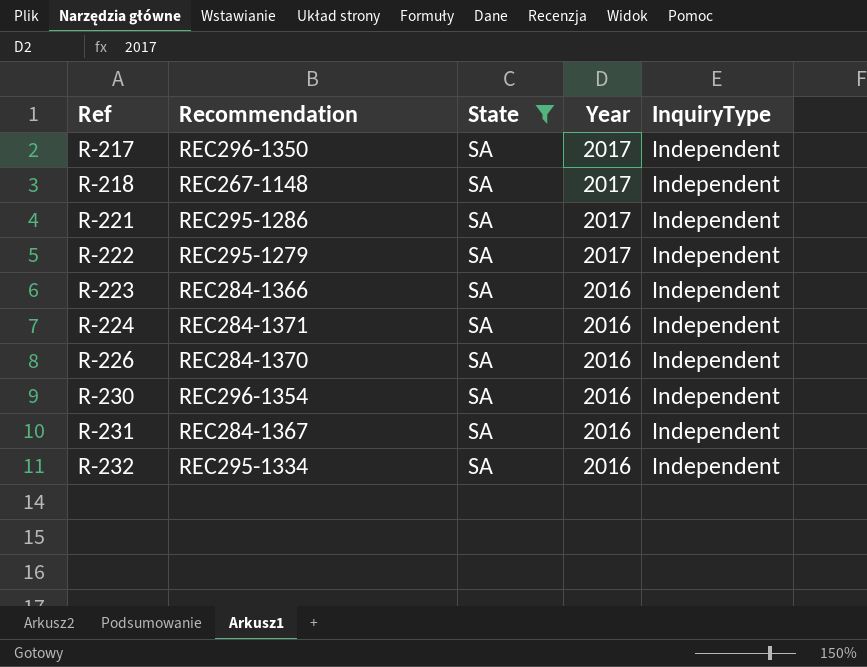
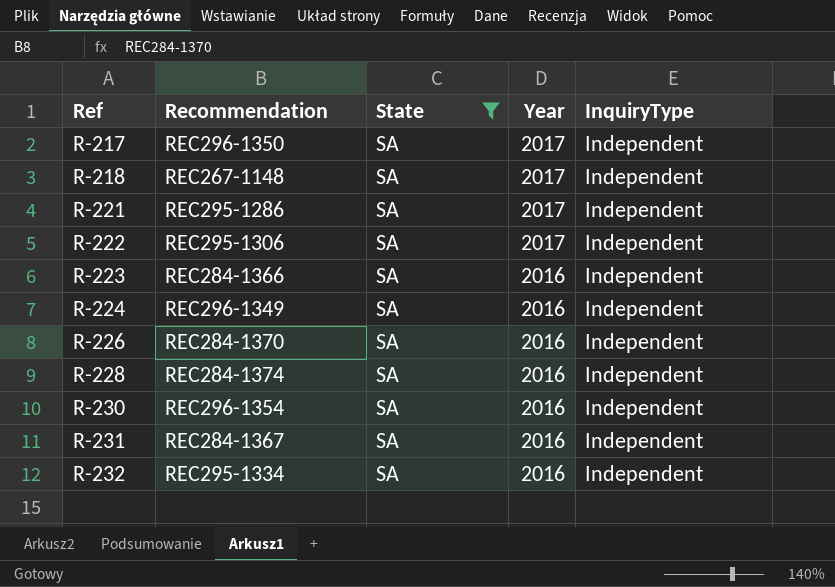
R-222 | Recommendation: REC295-1279 -> REC295-1306
R-224 | Recommendation: REC284-1371 -> REC296-1349
row R-228: none -> REC284-1374 | SA | 2016 | Independent

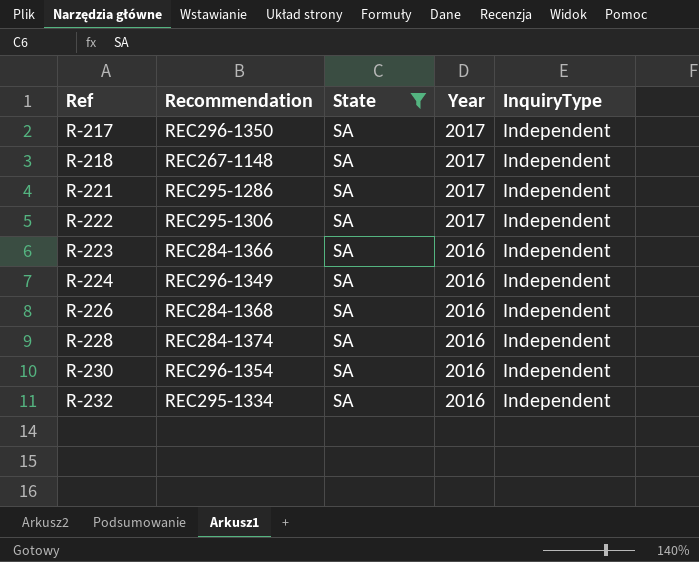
row R-231: REC284-1367 | SA | 2016 | Independent -> none
R-226 | Recommendation: REC284-1370 -> REC284-1368

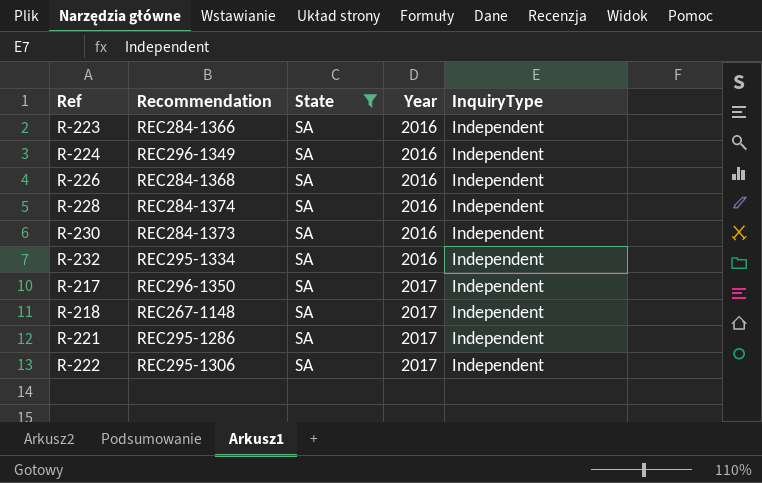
row order: Ref ascending -> Year ascending
R-230 | Recommendation: REC296-1354 -> REC284-1373

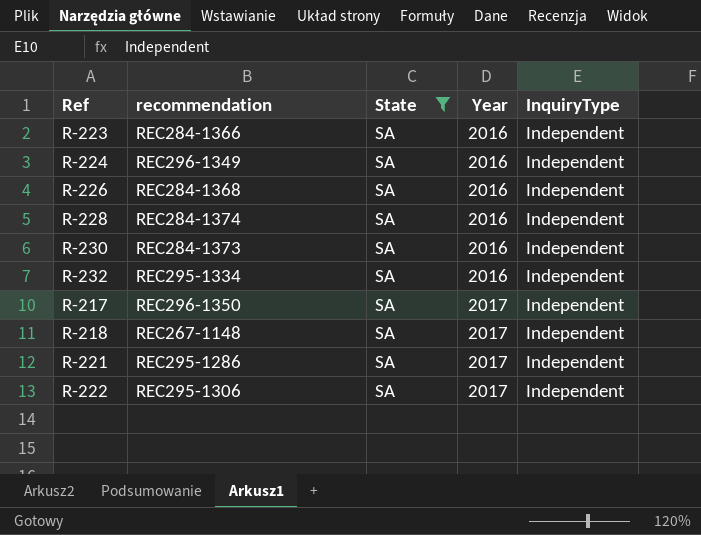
column name: Recommendation -> recommendation

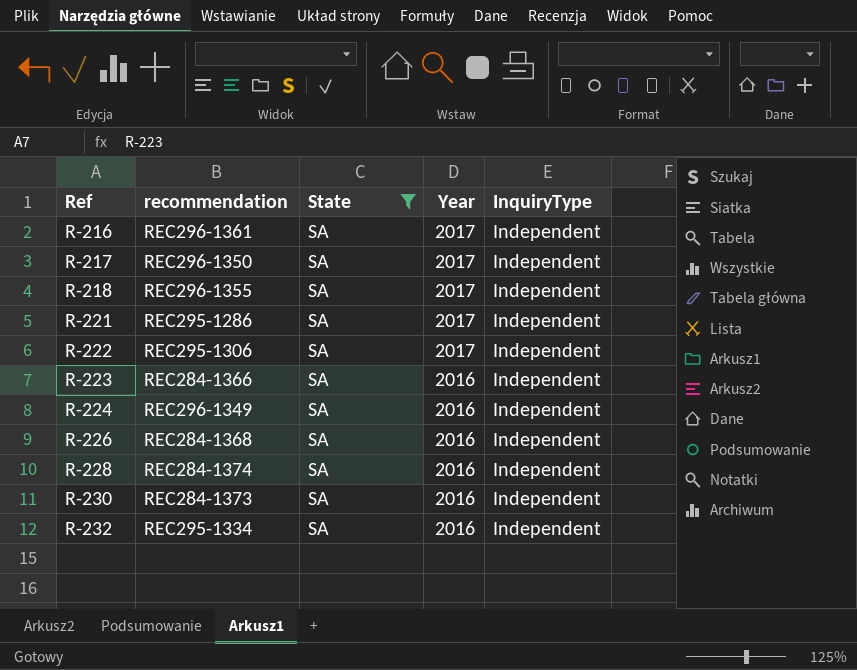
row order: Year ascending -> Ref ascending
row R-216: none -> REC296-1361 | SA | 2017 | Independent
R-218 | recommendation: REC267-1148 -> REC296-1355

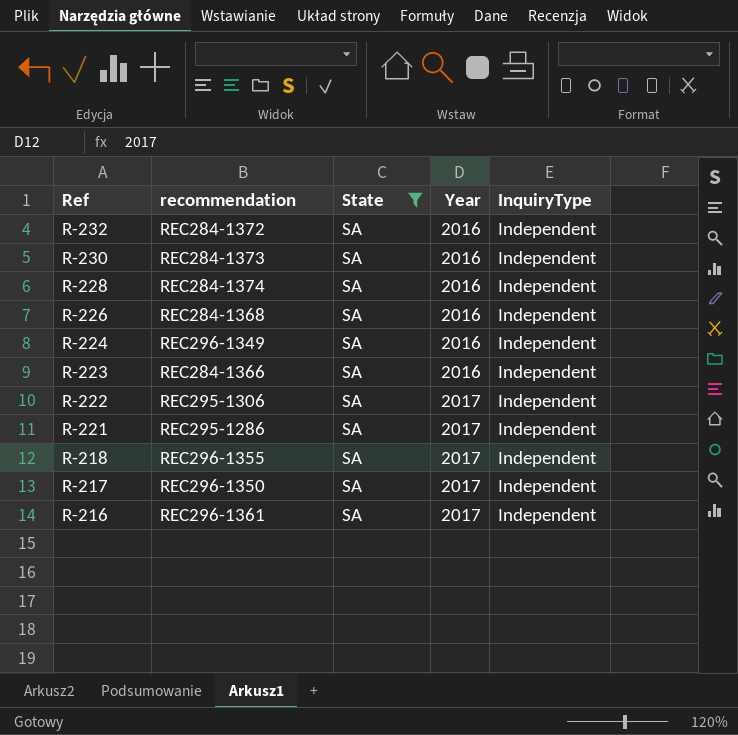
row order: Ref ascending -> Ref descending
R-232 | recommendation: REC295-1334 -> REC284-1372

